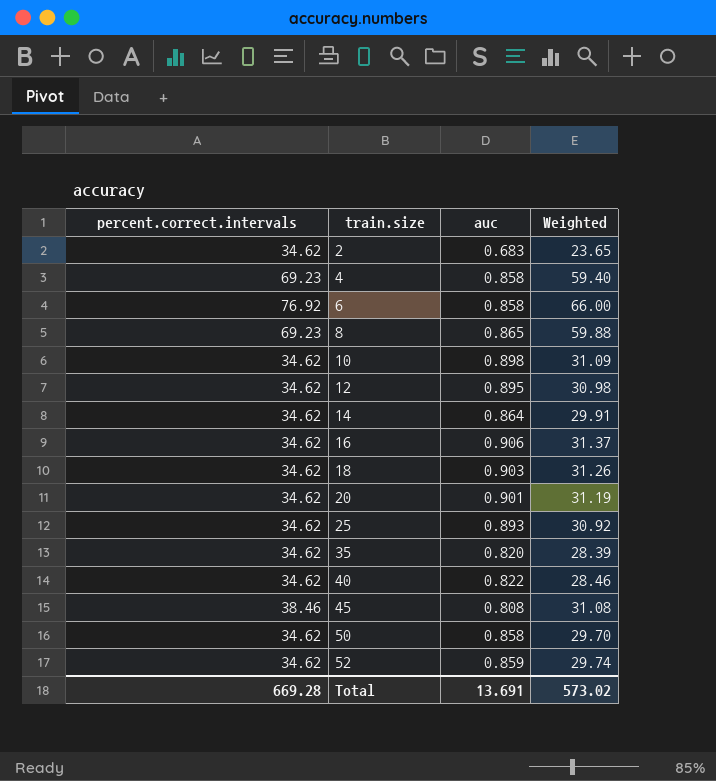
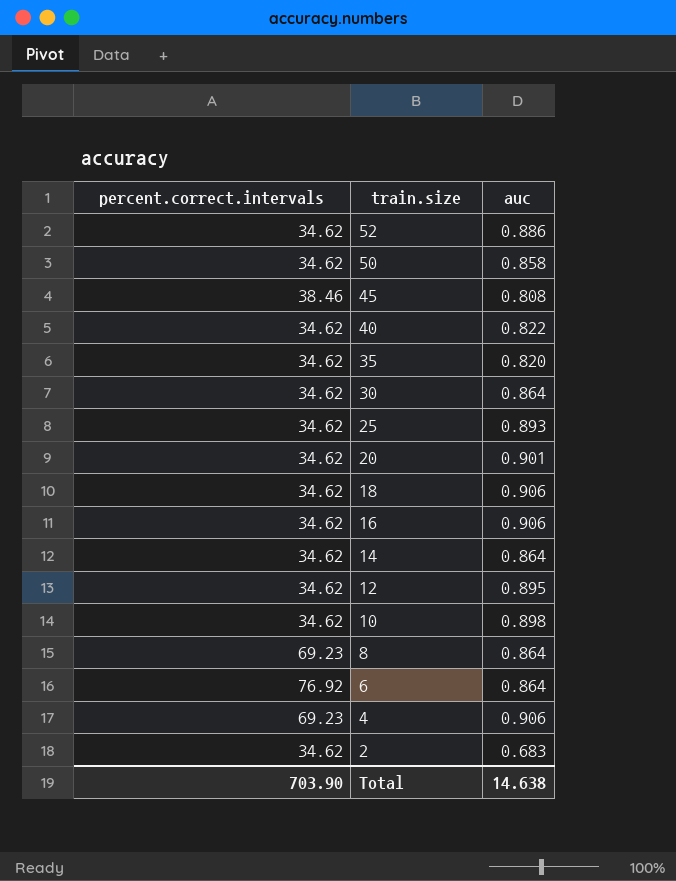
row order: train.size ascending -> train.size descending
column Weighted | formula: [percent.correct.intervals] * [auc] -> none
52 | auc: 0.859 -> 0.886
row 30: none -> 34.62 | 0.864
18 | auc: 0.903 -> 0.906
8 | auc: 0.865 -> 0.864
6 | auc: 0.858 -> 0.864
4 | auc: 0.858 -> 0.906
Total | percent.correct.intervals: 669.28 -> 703.90
Total | auc: 13.691 -> 14.638

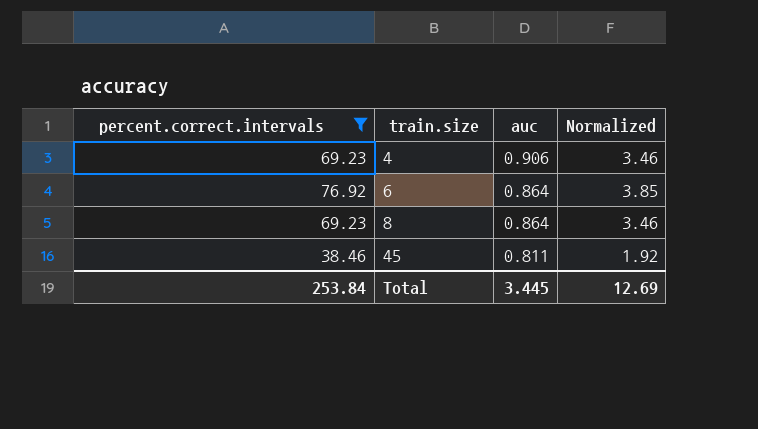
filter: none -> percent.correct.intervals != 34.62
row order: train.size descending -> train.size ascending
column Normalized | formula: none -> [percent.correct.intervals] * 0.05
45 | auc: 0.808 -> 0.811
Total | percent.correct.intervals: 703.90 -> 253.84
Total | auc: 14.638 -> 3.445

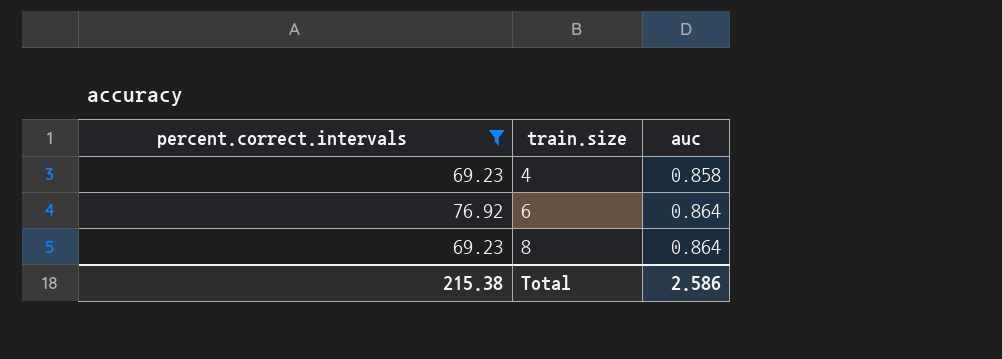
column Normalized | formula: [percent.correct.intervals] * 0.05 -> none
row 45: 38.46 | 0.811 | 1.92 -> none
4 | auc: 0.906 -> 0.858
Total | percent.correct.intervals: 253.84 -> 215.38
Total | auc: 3.445 -> 2.586

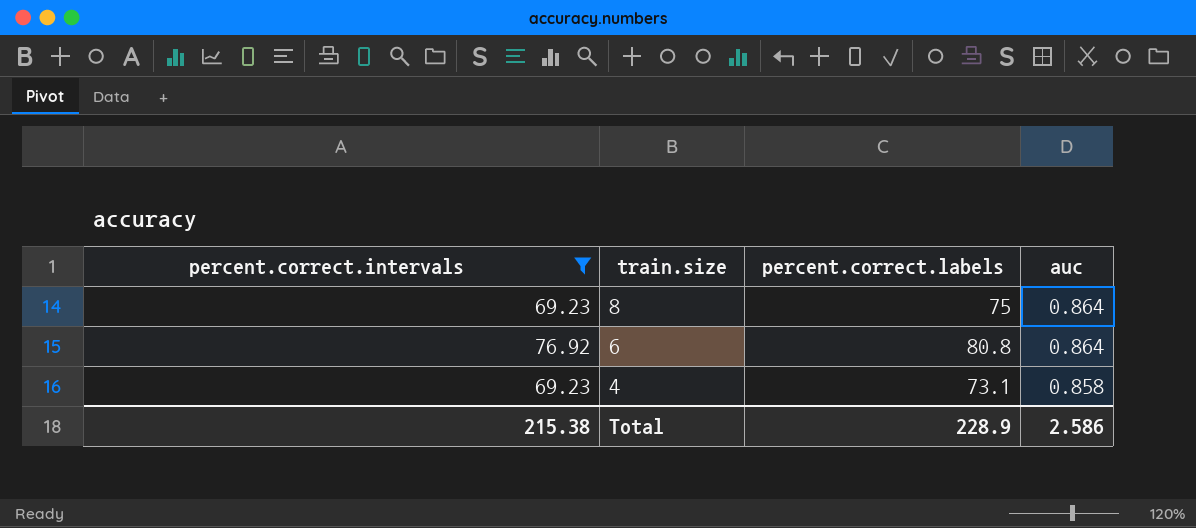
row order: train.size ascending -> train.size descending
column percent.correct.labels | position: none -> 3

